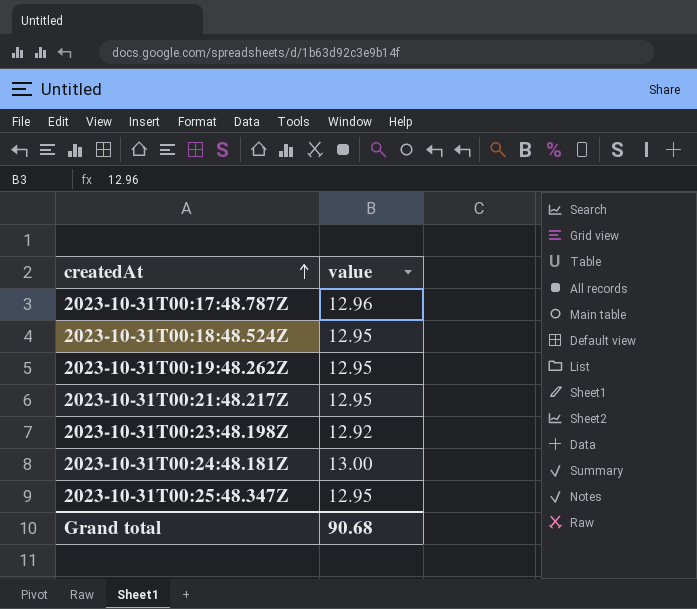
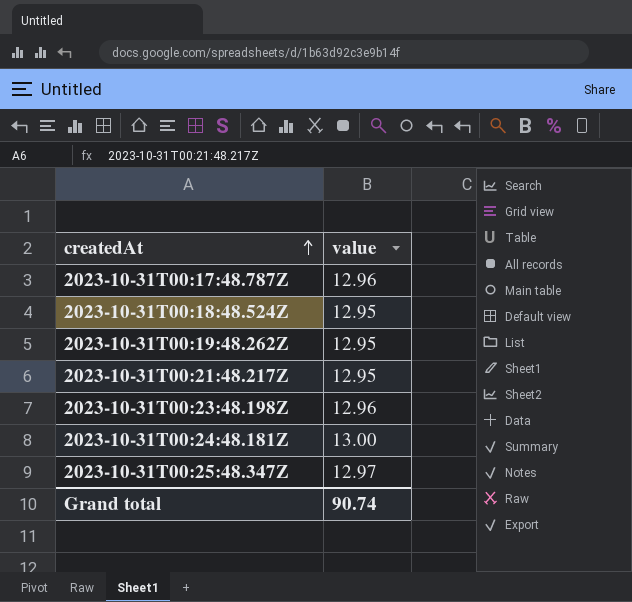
2023-10-31T00:23:48.198Z | value: 12.92 -> 12.96
2023-10-31T00:25:48.347Z | value: 12.95 -> 12.97
Grand total | value: 90.68 -> 90.74

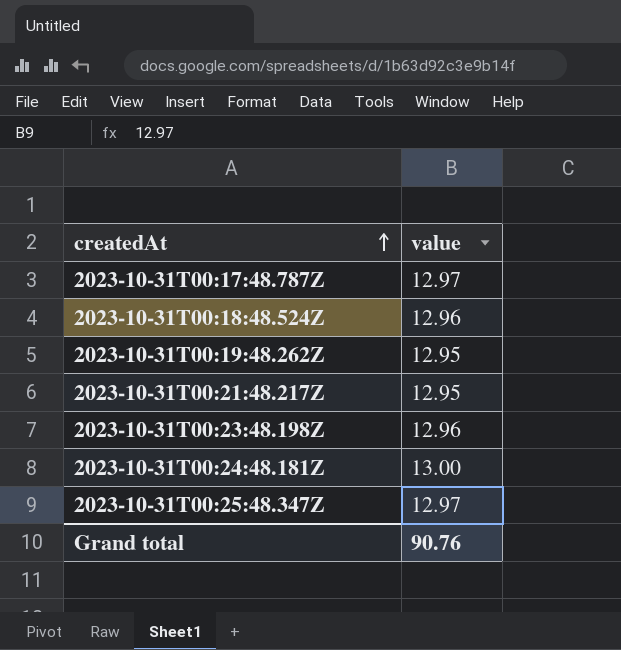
2023-10-31T00:17:48.787Z | value: 12.96 -> 12.97
2023-10-31T00:18:48.524Z | value: 12.95 -> 12.96
Grand total | value: 90.74 -> 90.76

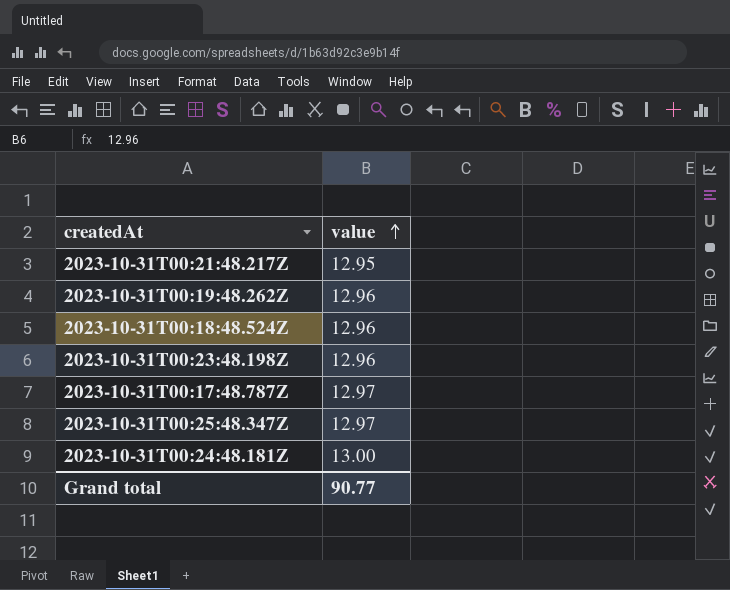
row order: createdAt ascending -> value ascending
2023-10-31T00:19:48.262Z | value: 12.95 -> 12.96
Grand total | value: 90.76 -> 90.77

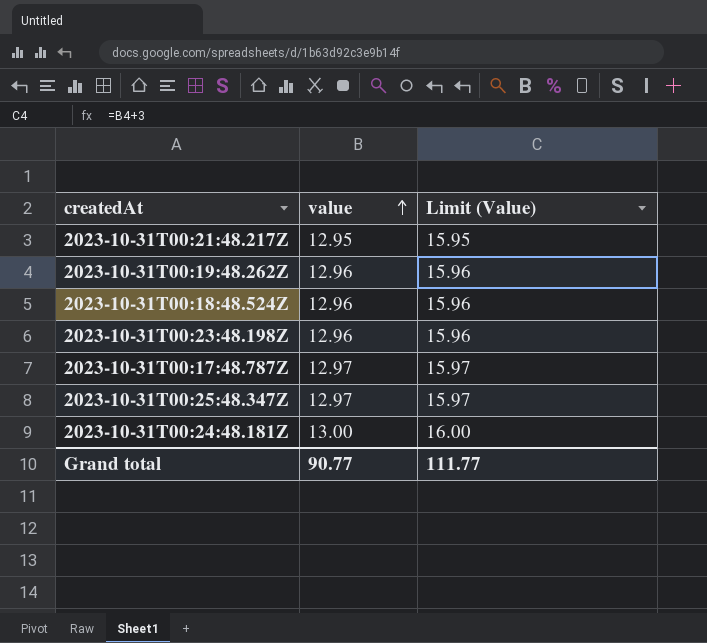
column Limit (Value) | formula: none -> [value] + 3

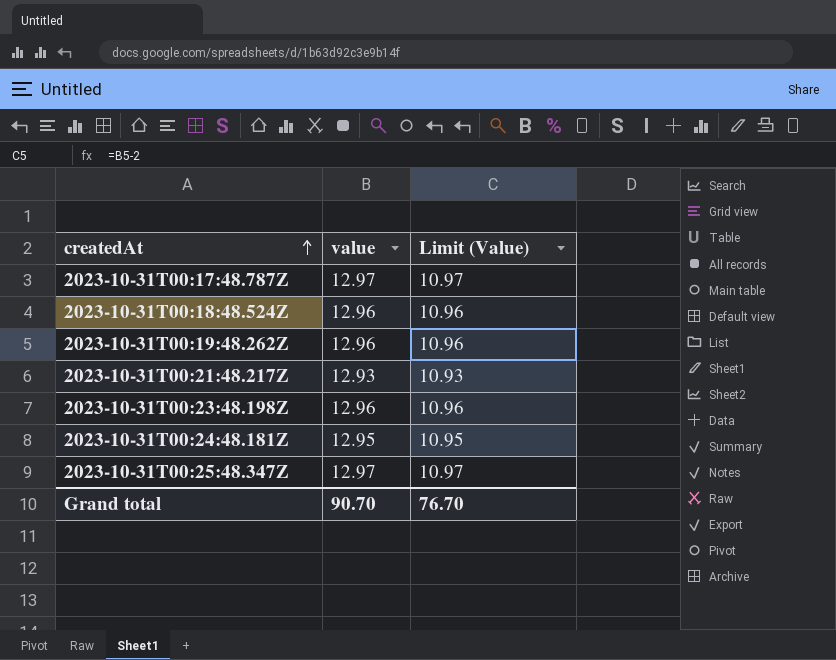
row order: value ascending -> createdAt ascending
column Limit (Value) | formula: [value] + 3 -> [value] - 2
2023-10-31T00:21:48.217Z | value: 12.95 -> 12.93
2023-10-31T00:24:48.181Z | value: 13.00 -> 12.95
Grand total | value: 90.77 -> 90.70
Grand total | Limit (Value): 111.77 -> 76.70

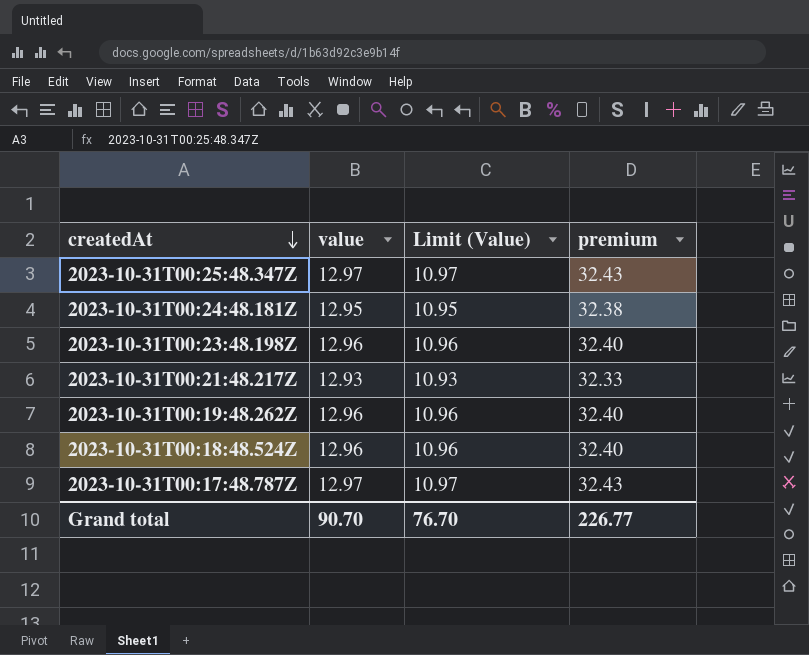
row order: createdAt ascending -> createdAt descending
column premium | formula: none -> [value] * 2.5

